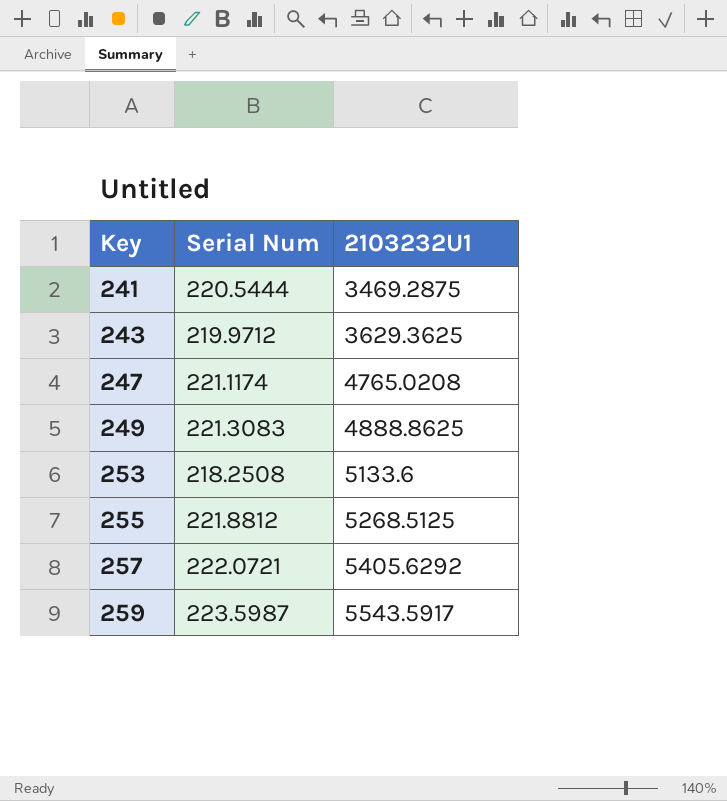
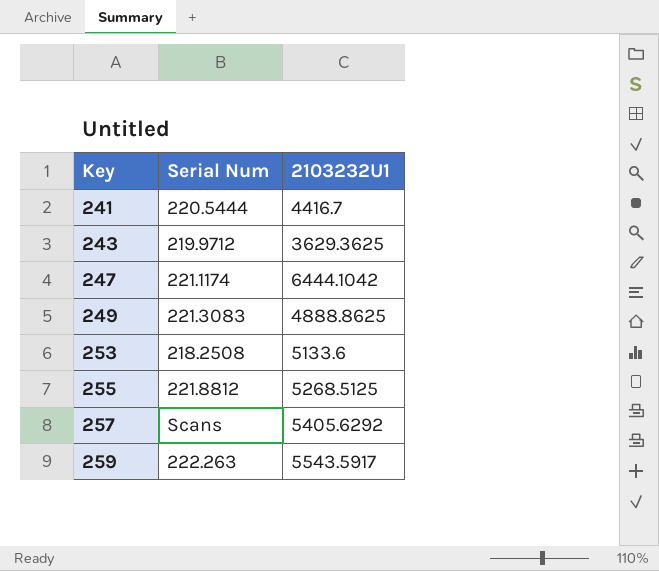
241 | 2103232U1: 3469.2875 -> 4416.7
247 | 2103232U1: 4765.0208 -> 6444.1042
257 | Serial Num: 222.0721 -> Scans
259 | Serial Num: 223.5987 -> 222.263

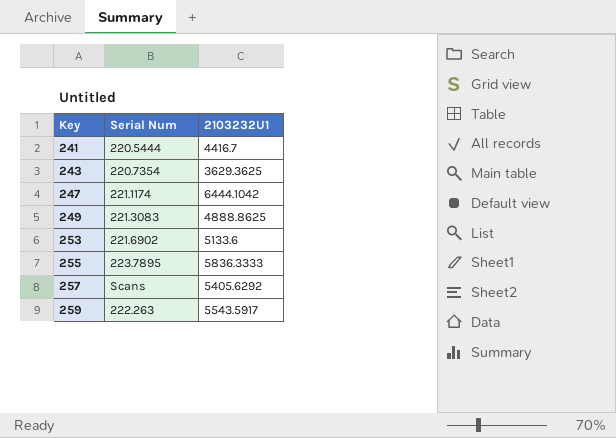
243 | Serial Num: 219.9712 -> 220.7354
253 | Serial Num: 218.2508 -> 221.6902
255 | Serial Num: 221.8812 -> 223.7895
255 | 2103232U1: 5268.5125 -> 5836.3333

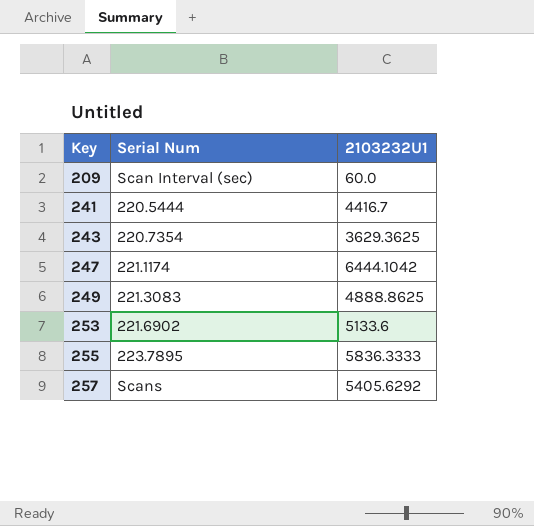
row 259: 222.263 | 5543.5917 -> none
row 209: none -> Scan Interval (sec) | 60.0

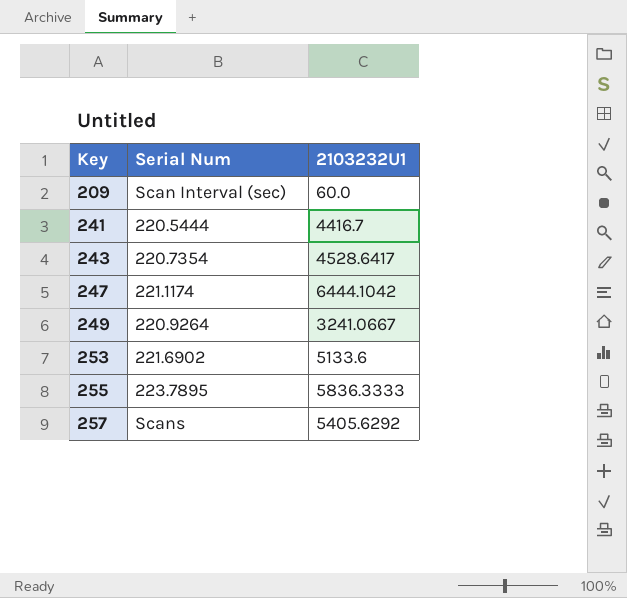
243 | 2103232U1: 3629.3625 -> 4528.6417
249 | Serial Num: 221.3083 -> 220.9264
249 | 2103232U1: 4888.8625 -> 3241.0667

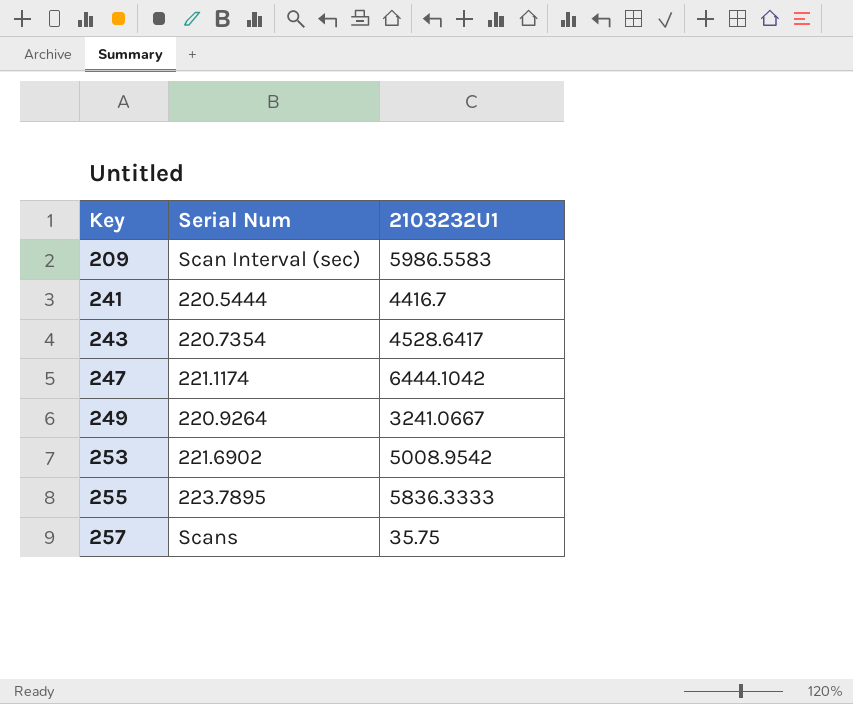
209 | 2103232U1: 60.0 -> 5986.5583
253 | 2103232U1: 5133.6 -> 5008.9542
257 | 2103232U1: 5405.6292 -> 35.75

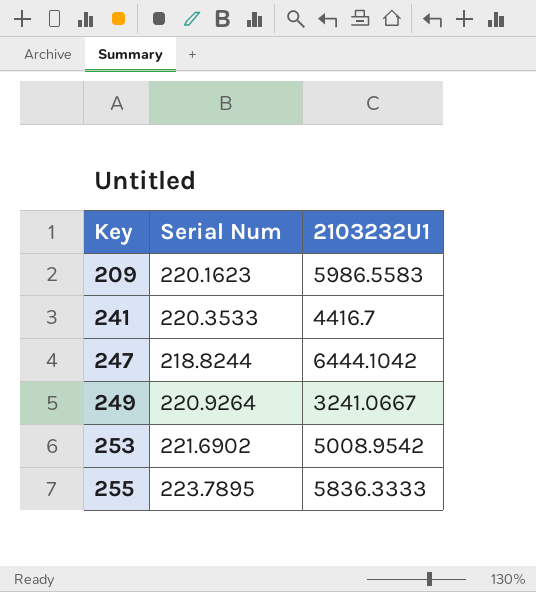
row 243: 220.7354 | 4528.6417 -> none
row 257: Scans | 35.75 -> none
209 | Serial Num: Scan Interval (sec) -> 220.1623
241 | Serial Num: 220.5444 -> 220.3533
247 | Serial Num: 221.1174 -> 218.8244

